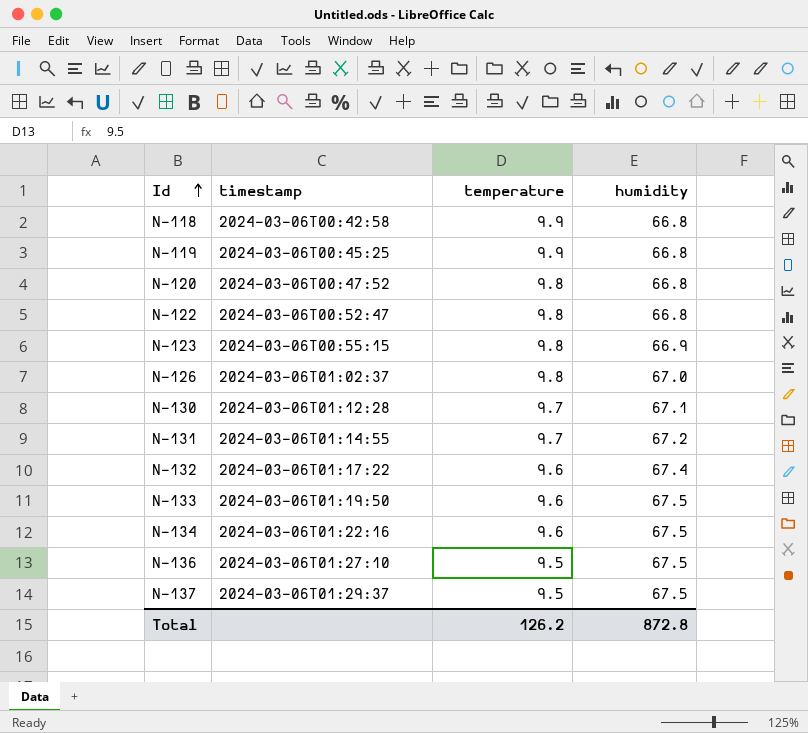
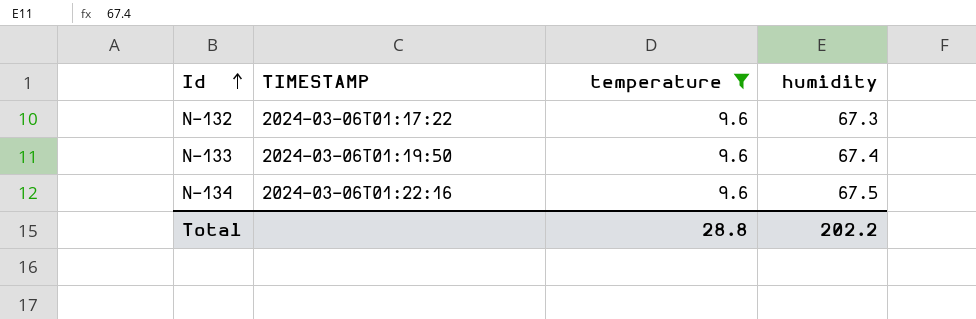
filter: none -> temperature = 9.6
column name: timestamp -> TIMESTAMP
N-132 | humidity: 67.4 -> 67.3
N-133 | humidity: 67.5 -> 67.4
Total | temperature: 126.2 -> 28.8
Total | humidity: 872.8 -> 202.2

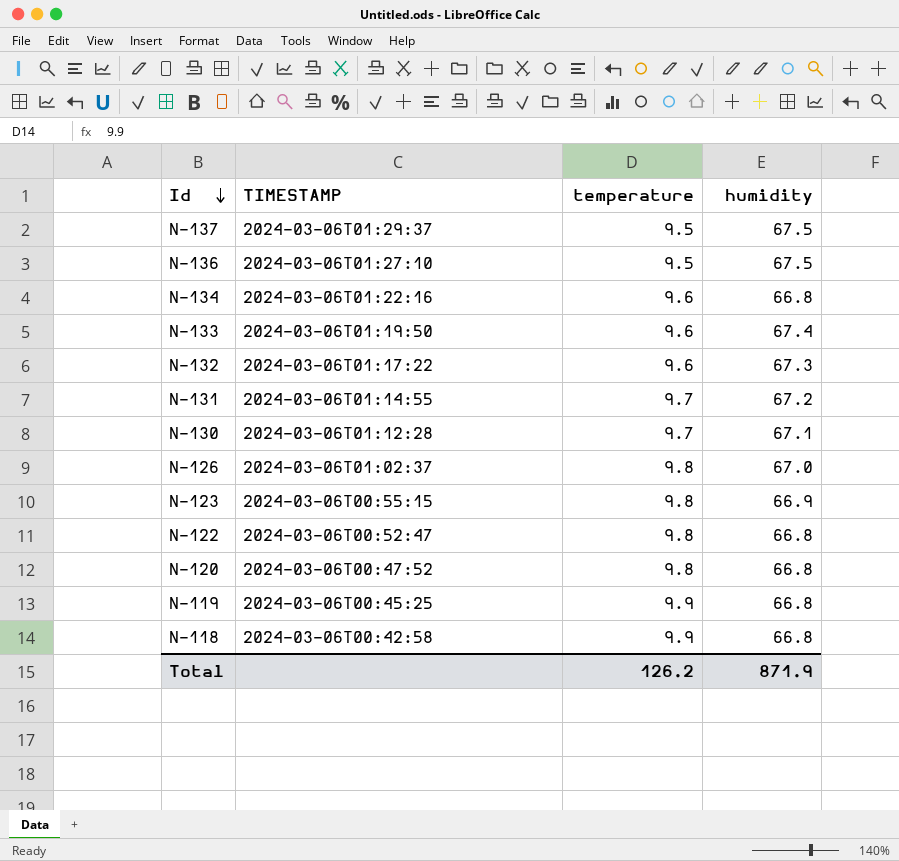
filter: temperature = 9.6 -> none
row order: Id ascending -> Id descending
N-134 | humidity: 67.5 -> 66.8
Total | temperature: 28.8 -> 126.2
Total | humidity: 202.2 -> 871.9

